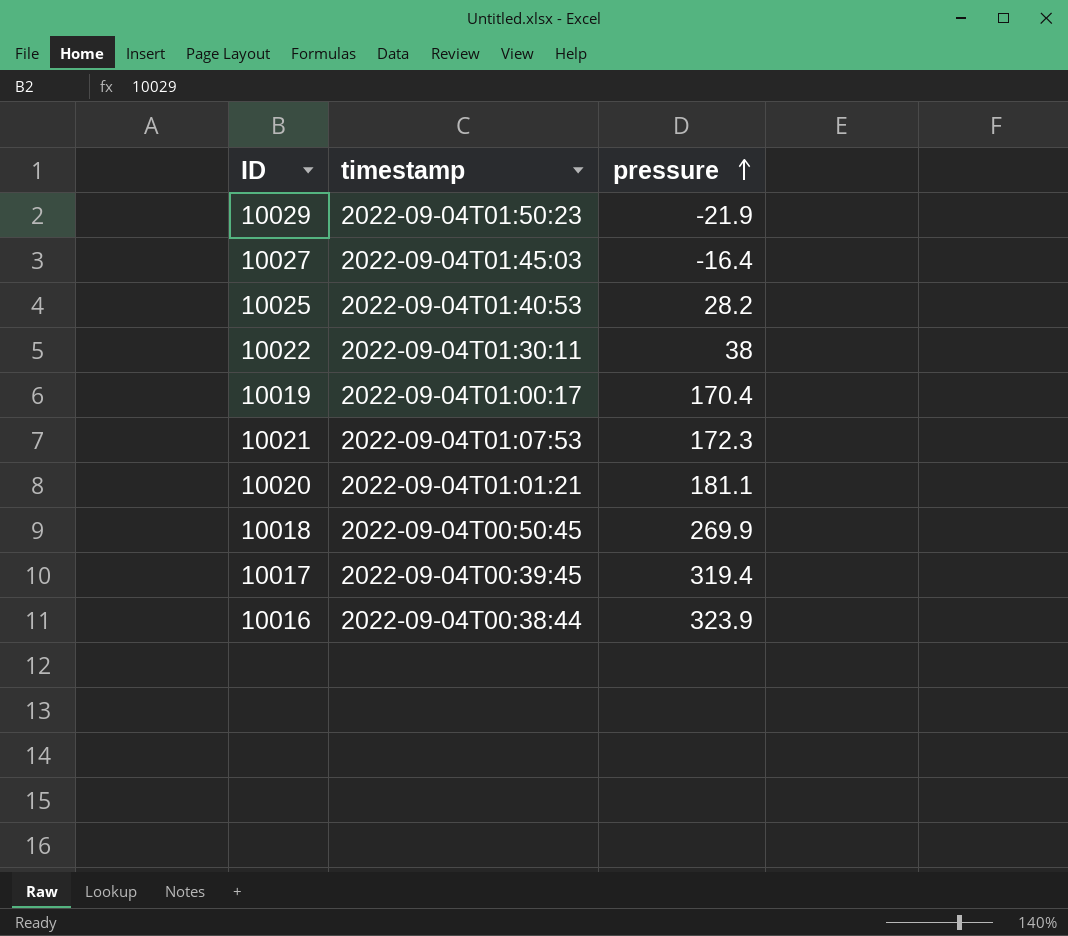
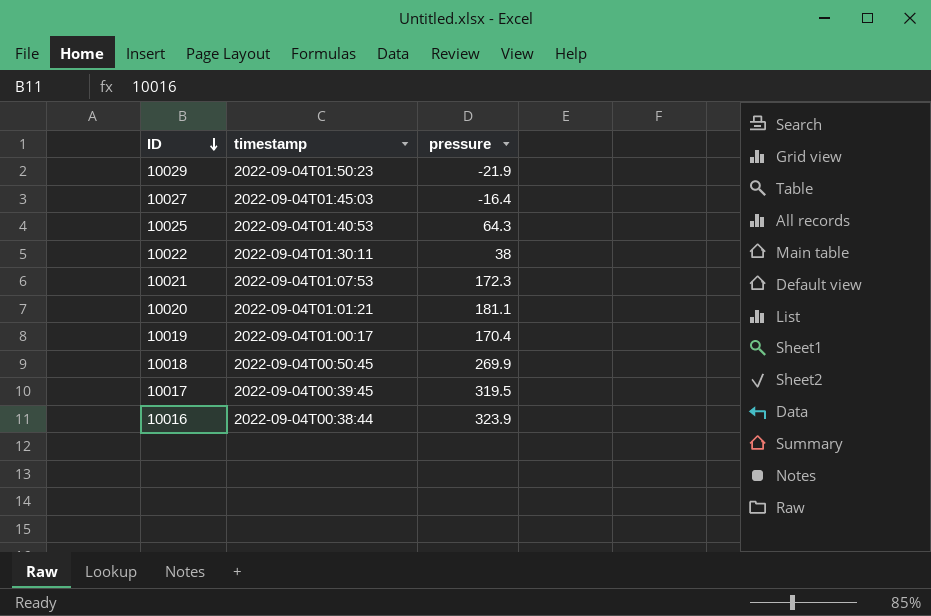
row order: pressure ascending -> ID descending
10025 | pressure: 28.2 -> 64.3
10017 | pressure: 319.4 -> 319.5

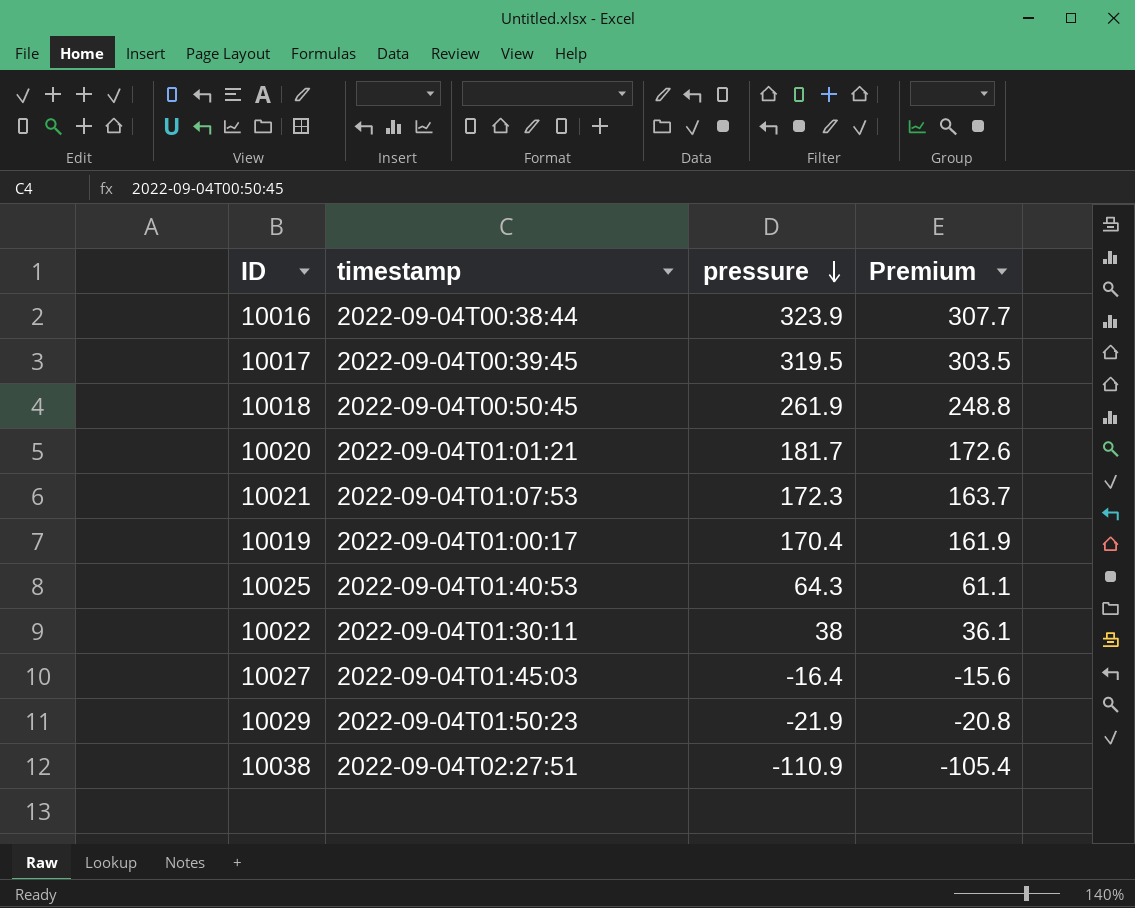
row order: ID descending -> pressure descending
column Premium | formula: none -> [pressure] * 0.95
10018 | pressure: 269.9 -> 261.9
10020 | pressure: 181.1 -> 181.7
row 10038: none -> 2022-09-04T02:27:51 | -110.9 | -105.4

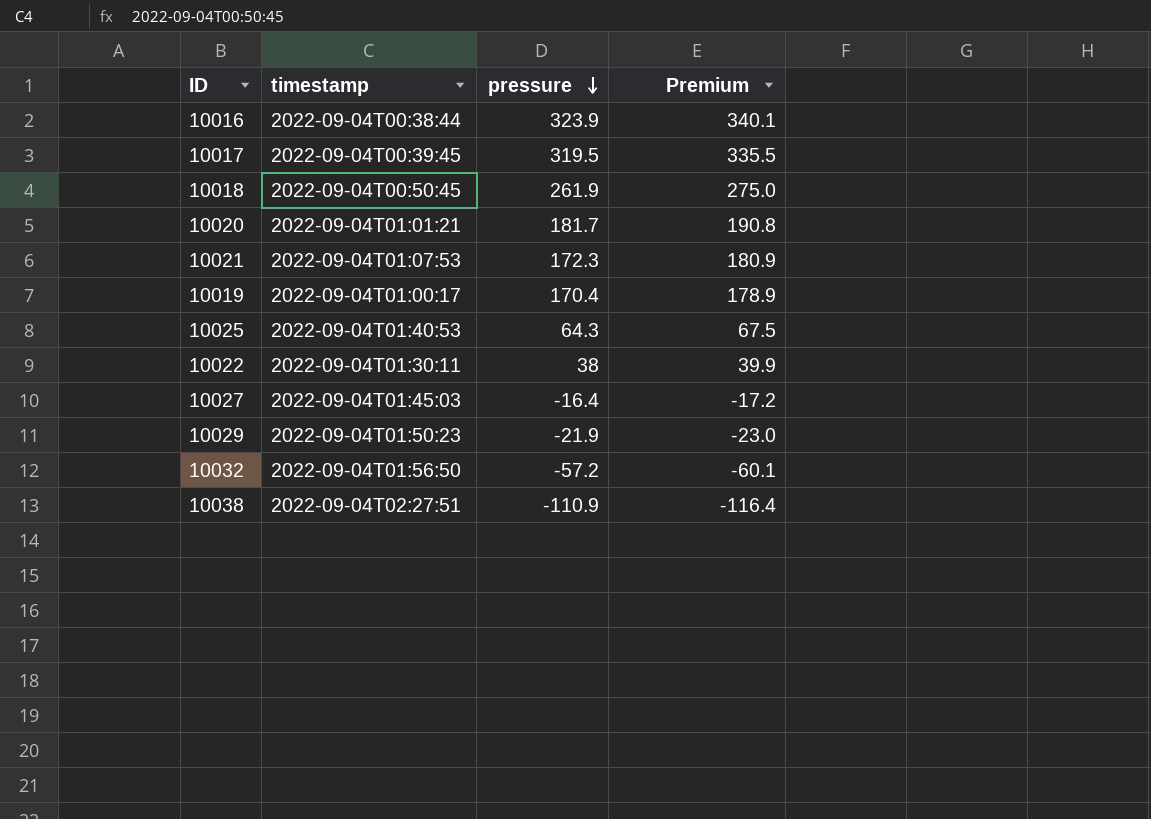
column Premium | formula: [pressure] * 0.95 -> [pressure] * 1.05
row 10032: none -> 2022-09-04T01:56:50 | -57.2 | -60.1

